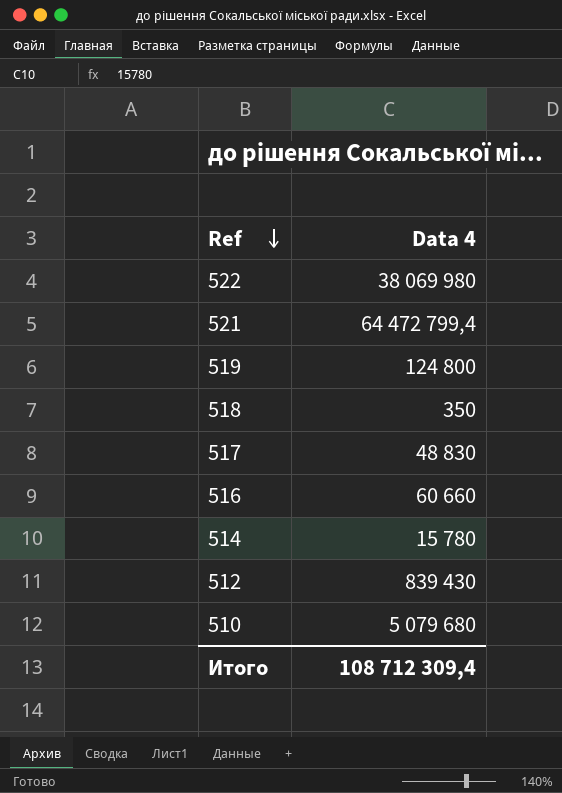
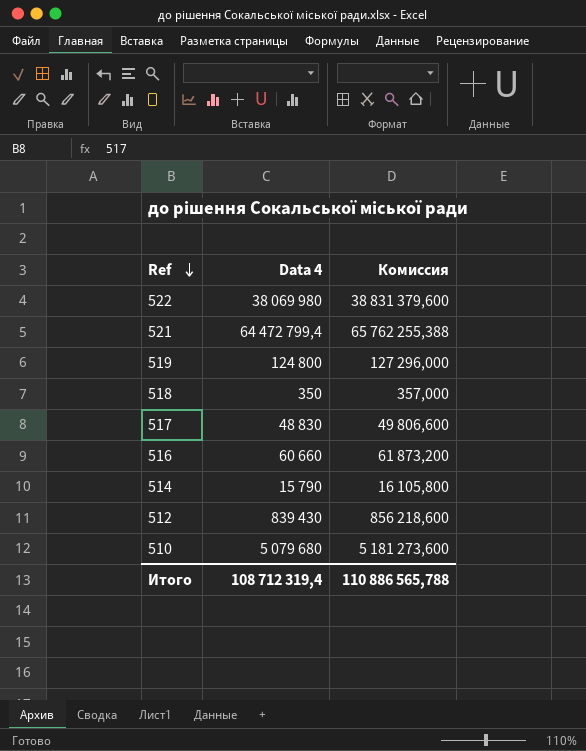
column Комиссия | formula: none -> [Data 4] * 1,02
514 | Data 4: 15 780 -> 15 790
Итого | Data 4: 108 712 309,4 -> 108 712 319,4

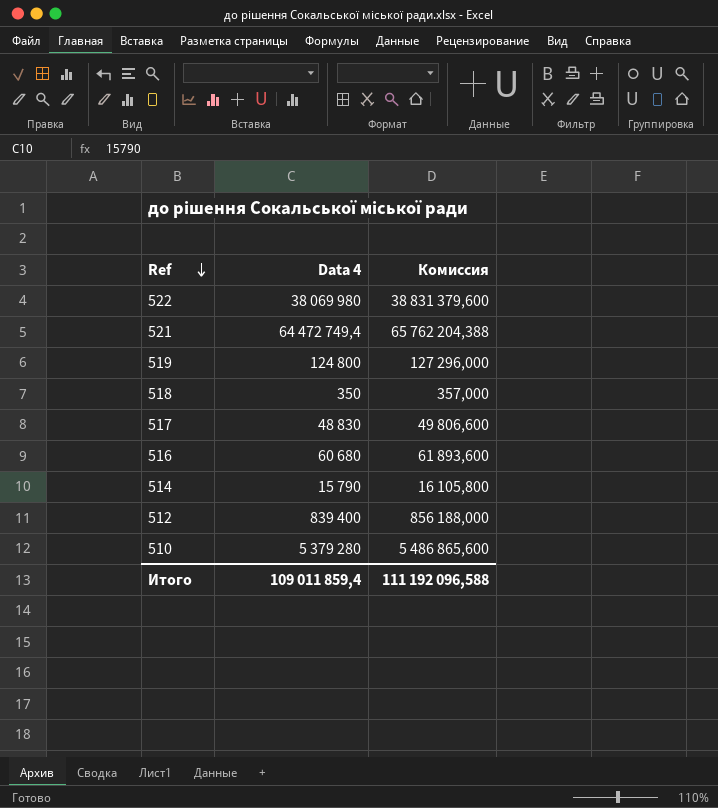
521 | Data 4: 64 472 799,4 -> 64 472 749,4
521 | Комиссия: 65 762 255,388 -> 65 762 204,388
516 | Data 4: 60 660 -> 60 680
516 | Комиссия: 61 873,200 -> 61 893,600
512 | Data 4: 839 430 -> 839 400
512 | Комиссия: 856 218,600 -> 856 188,000
510 | Data 4: 5 079 680 -> 5 379 280
510 | Комиссия: 5 181 273,600 -> 5 486 865,600
Итого | Data 4: 108 712 319,4 -> 109 011 859,4
Итого | Комиссия: 110 886 565,788 -> 111 192 096,588

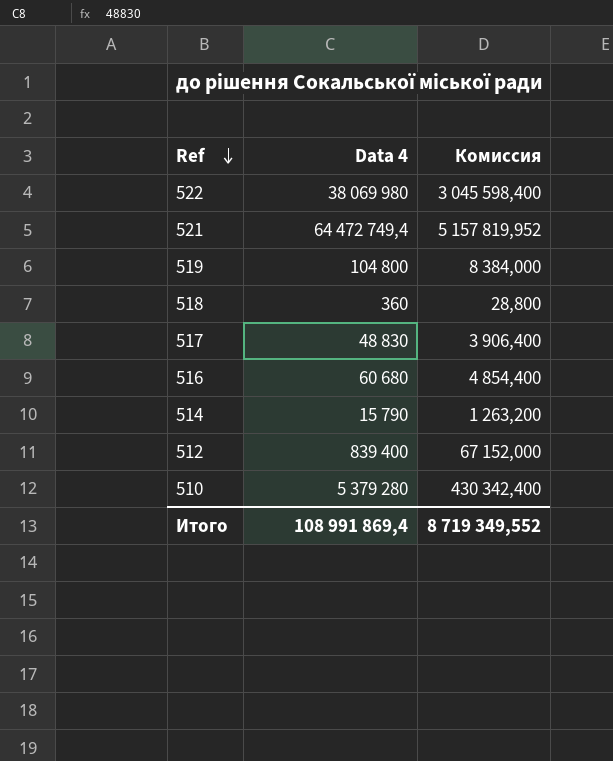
column Комиссия | formula: [Data 4] * 1,02 -> [Data 4] * 0,08
519 | Data 4: 124 800 -> 104 800
518 | Data 4: 350 -> 360
Итого | Data 4: 109 011 859,4 -> 108 991 869,4
Итого | Комиссия: 111 192 096,588 -> 8 719 349,552

